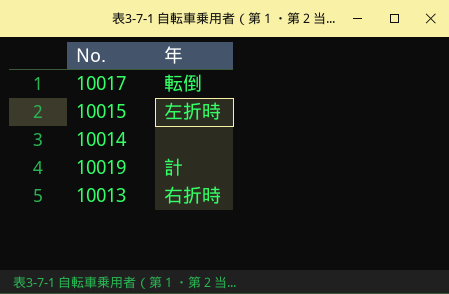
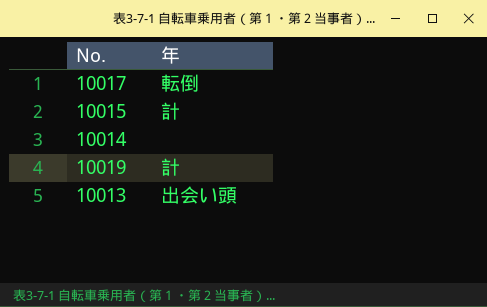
10015 | 年: 左折時 -> 計
10013 | 年: 右折時 -> 出会い頭

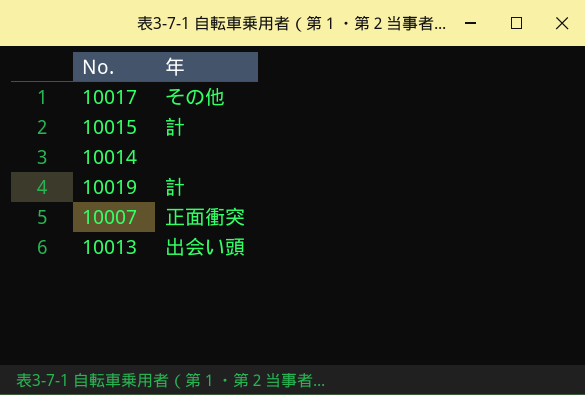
10017 | 年: 転倒 -> その他
row 10007: none -> 正面衝突

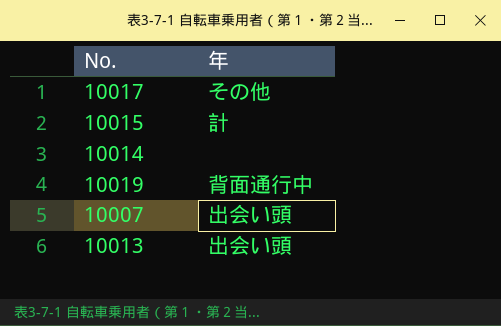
10019 | 年: 計 -> 背面通行中
10007 | 年: 正面衝突 -> 出会い頭

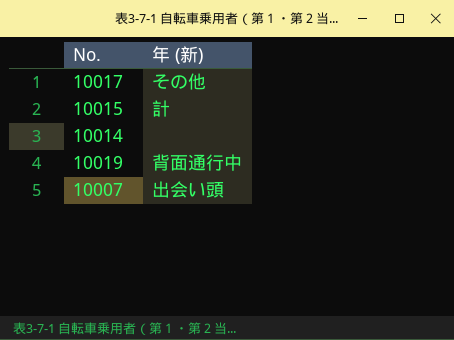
column name: 年 -> 年 (新)
row 10013: 出会い頭 -> none

